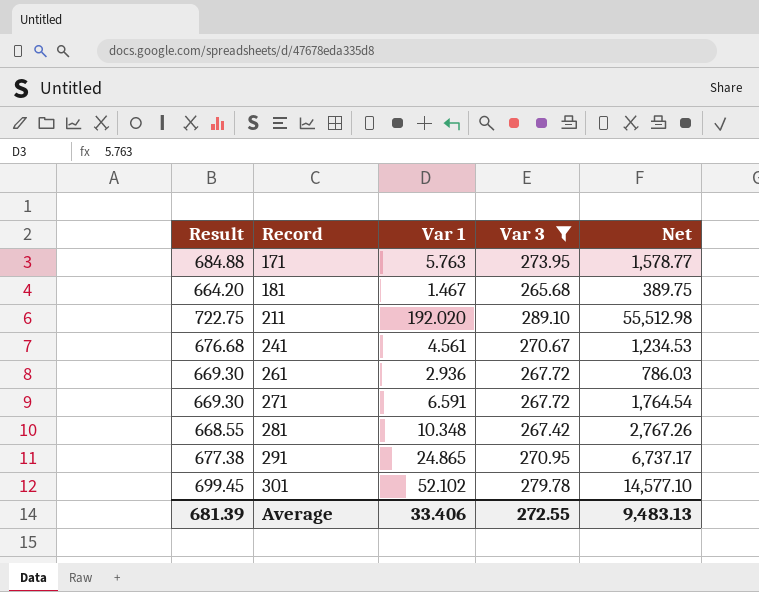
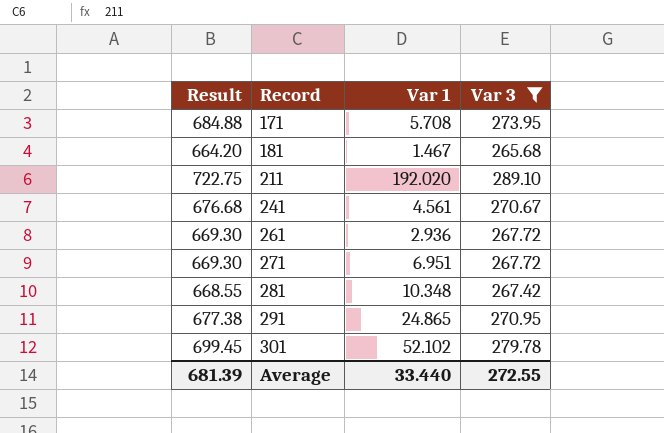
column Net | formula: [Var 1] * [Var 3] -> none
171 | Var 1: 5.763 -> 5.708
271 | Var 1: 6.591 -> 6.951
Average | Var 1: 33.406 -> 33.440

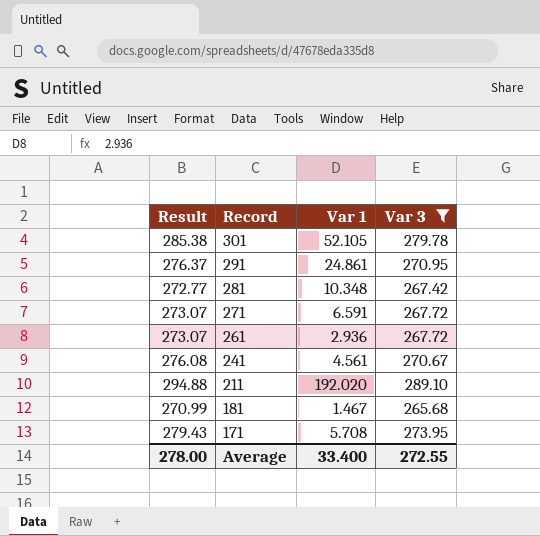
row order: Record ascending -> Record descending
column Result | formula: [Var 3] * 2.5 -> [Var 3] * 1.02
301 | Var 1: 52.102 -> 52.105
291 | Var 1: 24.865 -> 24.861
271 | Var 1: 6.951 -> 6.591
Average | Result: 681.39 -> 278.00
Average | Var 1: 33.440 -> 33.400

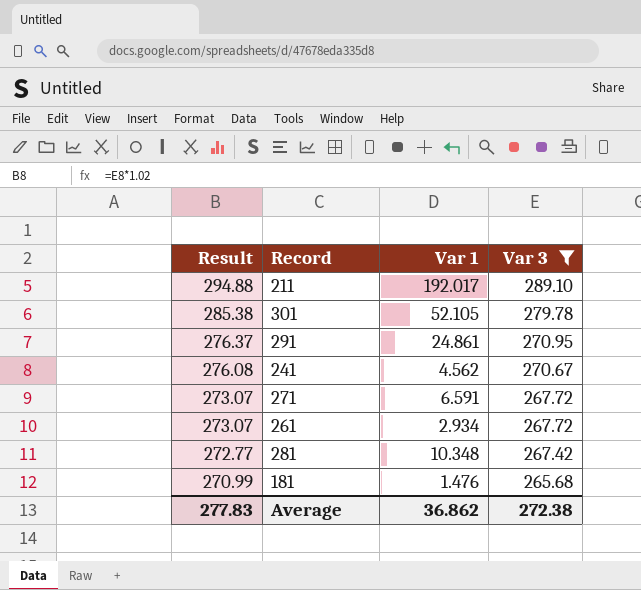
row order: Record descending -> Result descending
row 171: 279.43 | 5.708 | 273.95 -> none
211 | Var 1: 192.020 -> 192.017
241 | Var 1: 4.561 -> 4.562
261 | Var 1: 2.936 -> 2.934
181 | Var 1: 1.467 -> 1.476
Average | Result: 278.00 -> 277.83
Average | Var 1: 33.400 -> 36.862
Average | Var 3: 272.55 -> 272.38

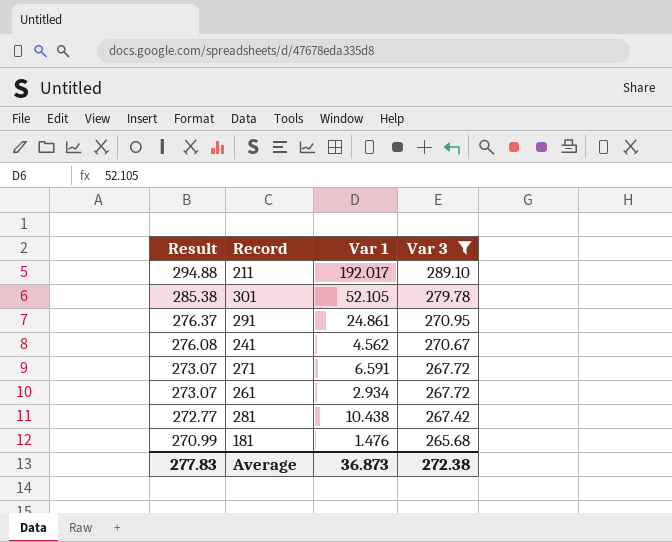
281 | Var 1: 10.348 -> 10.438
Average | Var 1: 36.862 -> 36.873

